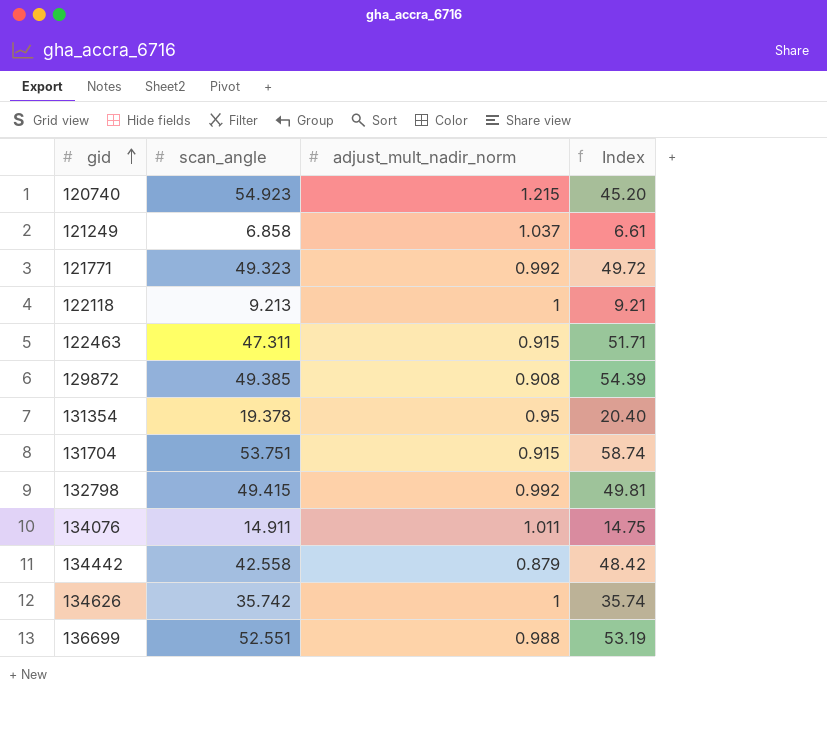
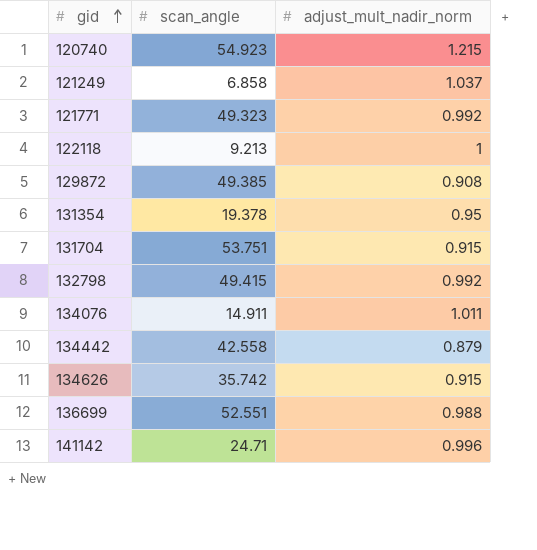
column Index | formula: [scan_angle] / [adjust_mult_nadir_norm] -> none
row 122463: 47.311 | 0.915 | 51.71 -> none
134626 | adjust_mult_nadir_norm: 1 -> 0.915
row 141142: none -> 24.71 | 0.996

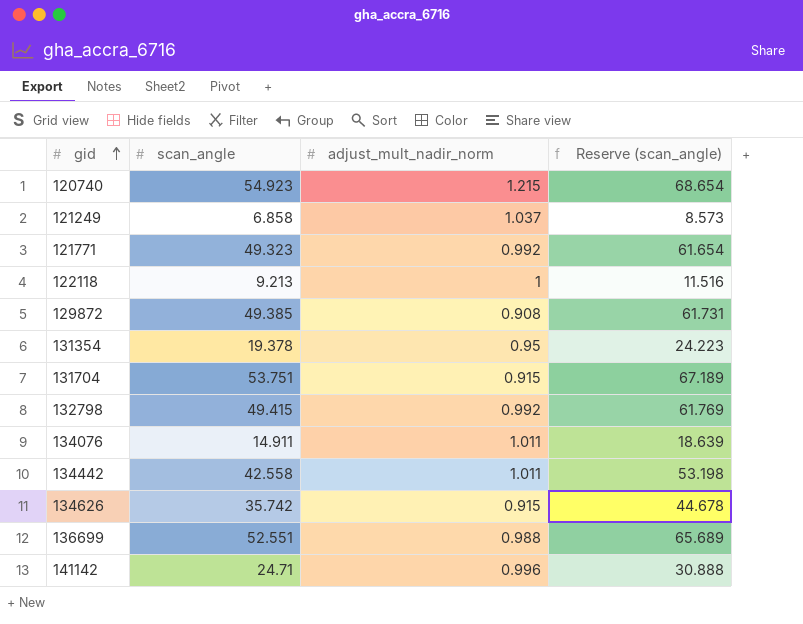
column Reserve (scan_angle) | formula: none -> [scan_angle] * 1.25
134442 | adjust_mult_nadir_norm: 0.879 -> 1.011

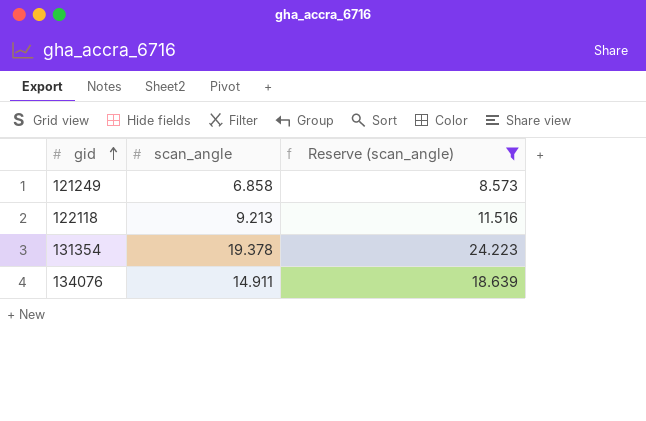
filter: none -> Reserve (scan_angle) <= 24.223
column adjust_mult_nadir_norm | position: 3 -> none

